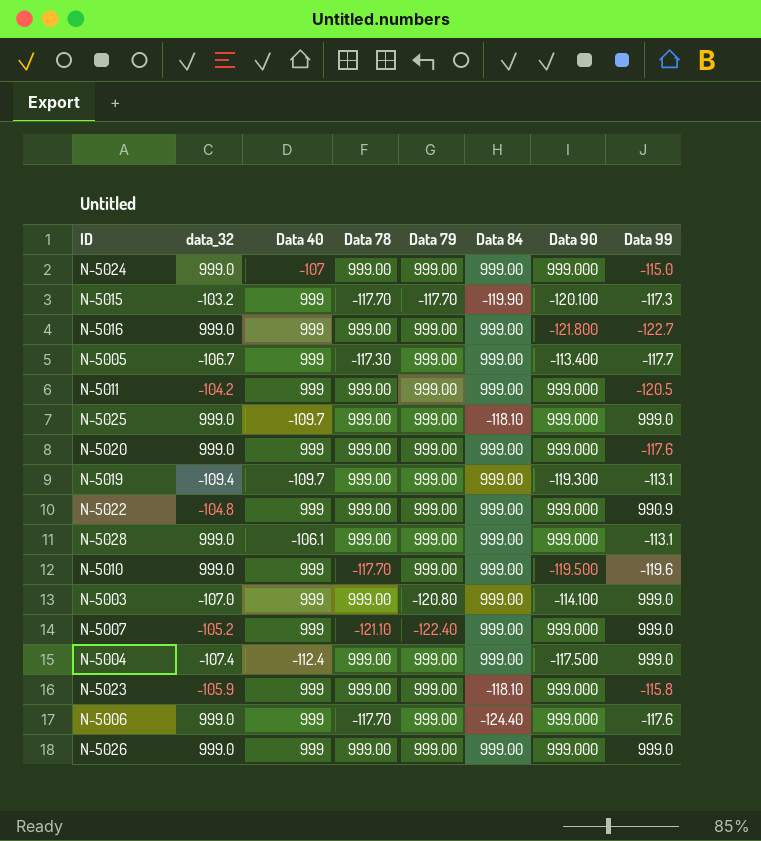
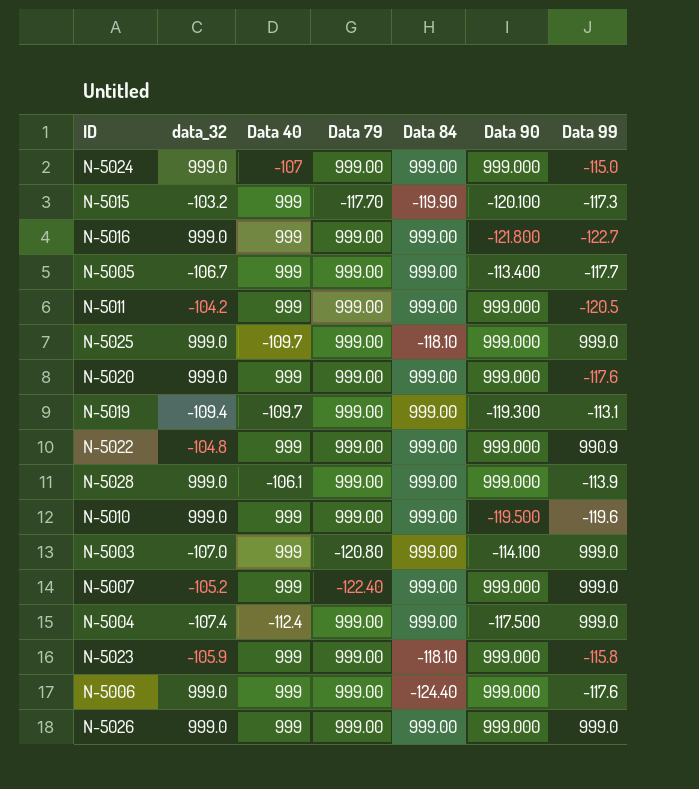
column Data 78 | position: 4 -> none
N-5028 | Data 99: -113.1 -> -113.9

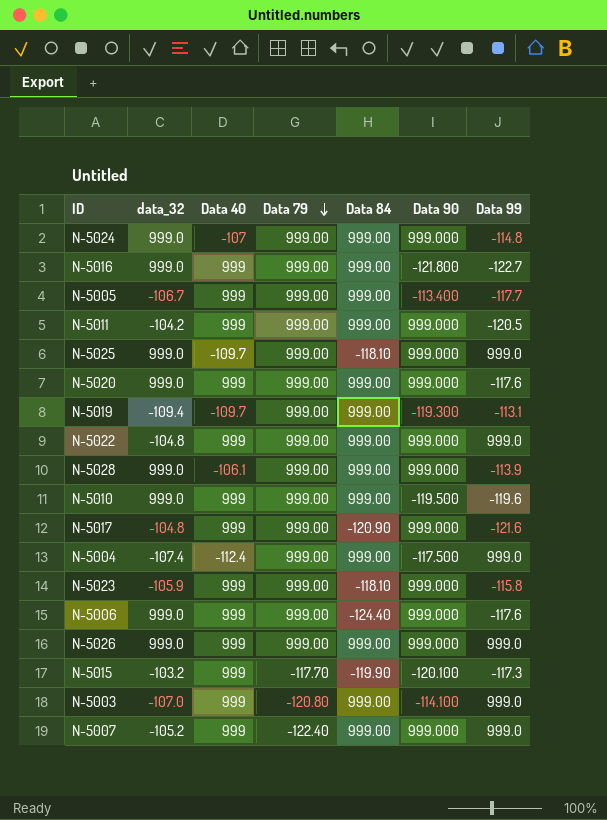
row order: none -> Data 79 descending
N-5024 | Data 99: -115.0 -> -114.8
N-5022 | Data 99: 990.9 -> 999.0
row N-5017: none -> -104.8 | 999 | 999.00 | -120.90 | 999.000 | -121.6

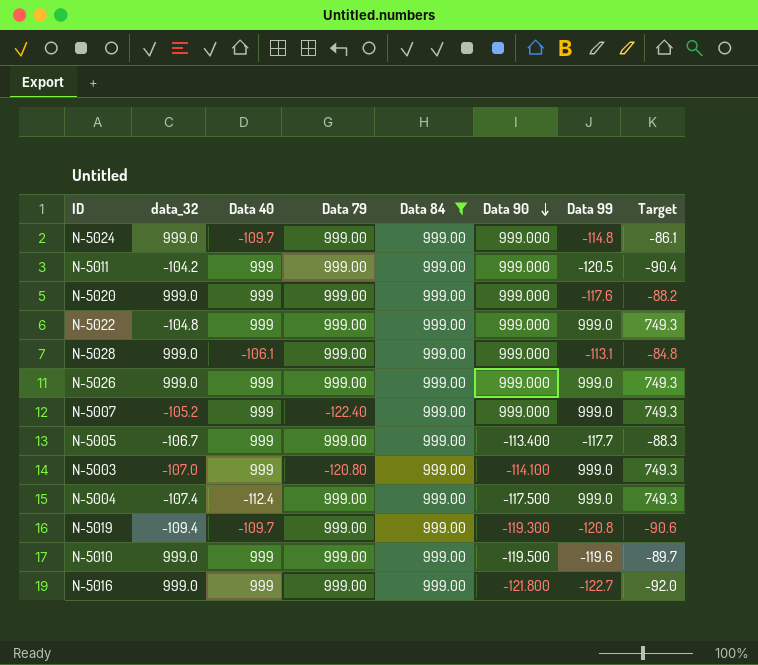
filter: none -> Data 84 = 999.00
row order: Data 79 descending -> Data 90 descending
column Target | formula: none -> [Data 99] * 0.75
N-5024 | Data 40: -107 -> -109.7
N-5028 | Data 99: -113.9 -> -113.1
N-5019 | Data 99: -113.1 -> -120.8

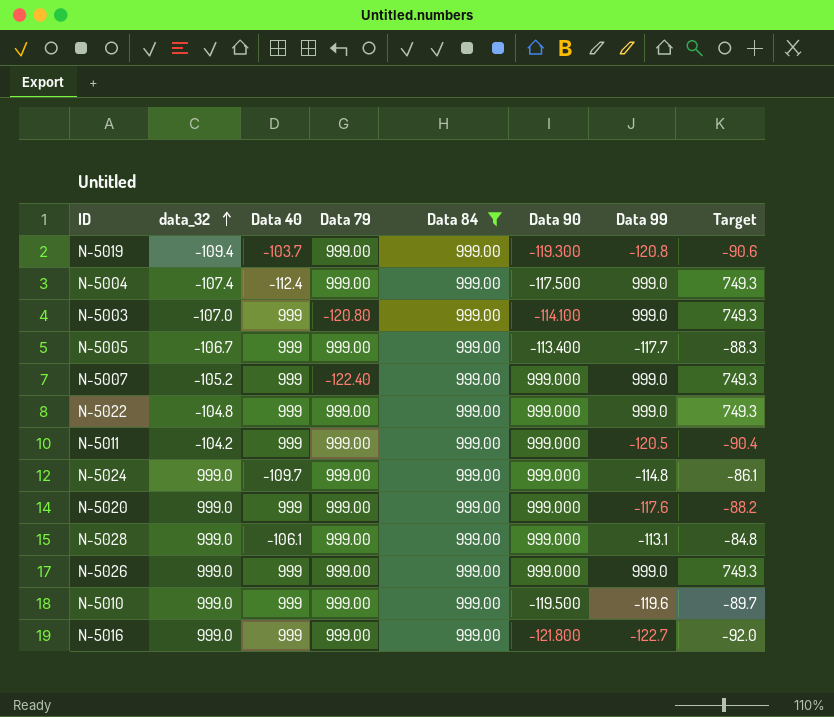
row order: Data 90 descending -> data_32 ascending
N-5019 | Data 40: -109.7 -> -103.7

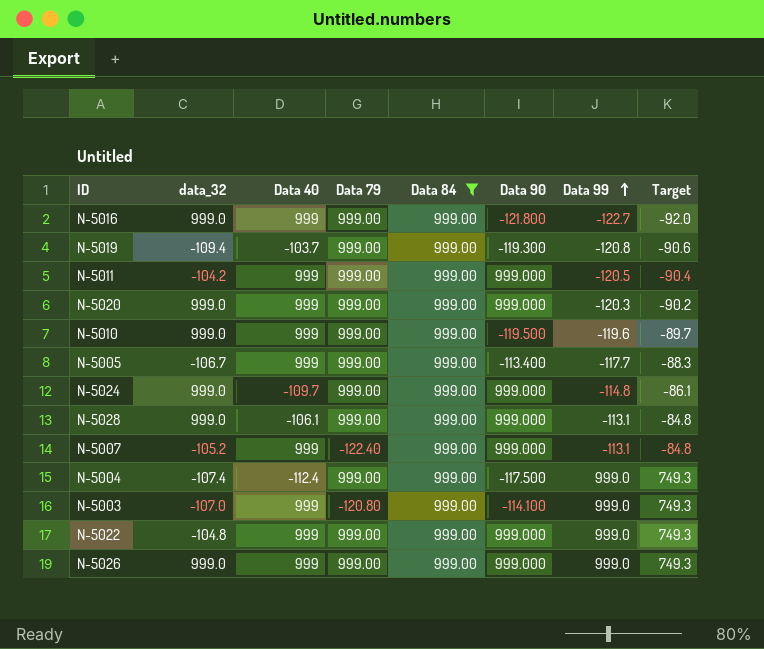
row order: data_32 ascending -> Data 99 ascending
N-5020 | Data 99: -117.6 -> -120.3
N-5020 | Target: -88.2 -> -90.2
N-5007 | Data 99: 999.0 -> -113.1
N-5007 | Target: 749.3 -> -84.8

